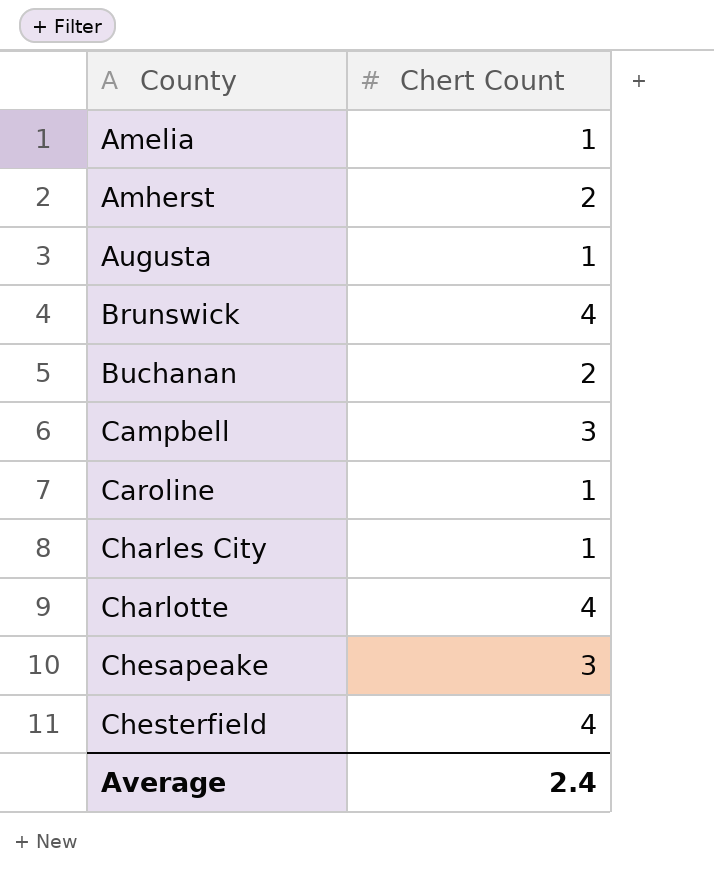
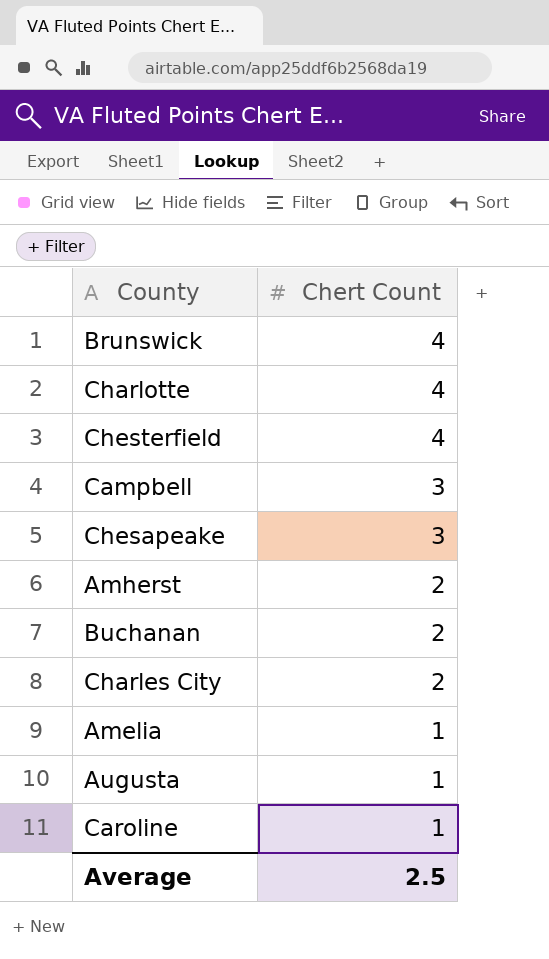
row order: County ascending -> Chert Count descending
Charles City | Chert Count: 1 -> 2
Average | Chert Count: 2.4 -> 2.5

